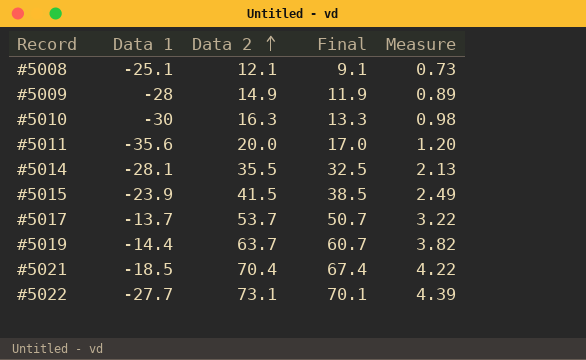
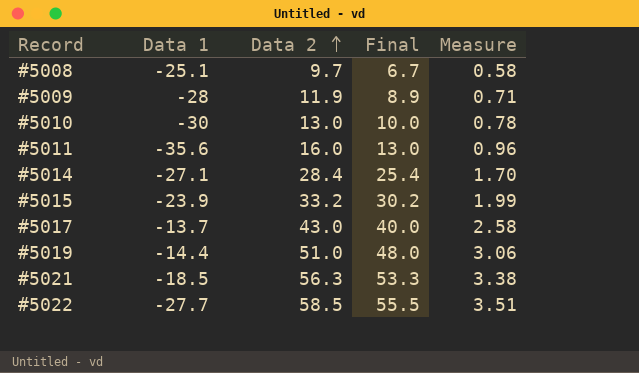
#5008 | Data 2: 12.1 -> 9.7
#5008 | Final: 9.1 -> 6.7
#5008 | Measure: 0.73 -> 0.58
#5009 | Data 2: 14.9 -> 11.9
#5009 | Final: 11.9 -> 8.9
#5009 | Measure: 0.89 -> 0.71
#5010 | Data 2: 16.3 -> 13.0
#5010 | Final: 13.3 -> 10.0
#5010 | Measure: 0.98 -> 0.78
#5011 | Data 2: 20.0 -> 16.0
#5011 | Final: 17.0 -> 13.0
#5011 | Measure: 1.20 -> 0.96
#5014 | Data 1: -28.1 -> -27.1
#5014 | Data 2: 35.5 -> 28.4
#5014 | Final: 32.5 -> 25.4
#5014 | Measure: 2.13 -> 1.70
#5015 | Data 2: 41.5 -> 33.2
#5015 | Final: 38.5 -> 30.2
#5015 | Measure: 2.49 -> 1.99
#5017 | Data 2: 53.7 -> 43.0
#5017 | Final: 50.7 -> 40.0
#5017 | Measure: 3.22 -> 2.58
#5019 | Data 2: 63.7 -> 51.0
#5019 | Final: 60.7 -> 48.0
#5019 | Measure: 3.82 -> 3.06
#5021 | Data 2: 70.4 -> 56.3
#5021 | Final: 67.4 -> 53.3
#5021 | Measure: 4.22 -> 3.38
#5022 | Data 2: 73.1 -> 58.5
#5022 | Final: 70.1 -> 55.5
#5022 | Measure: 4.39 -> 3.51

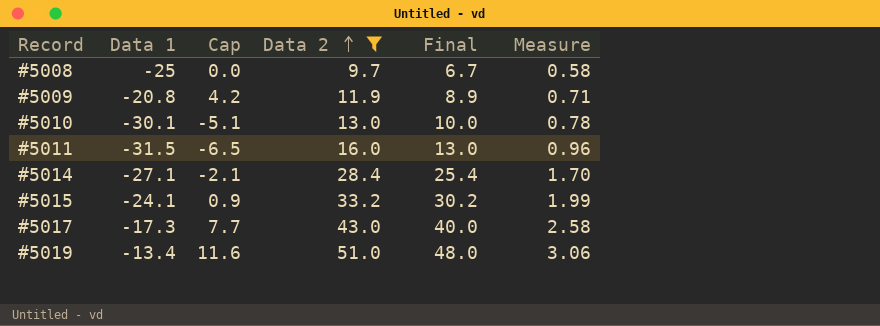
filter: none -> Data 2 <= 51.0
column Cap | formula: none -> [Data 1] + 25
#5008 | Data 1: -25.1 -> -25
#5009 | Data 1: -28 -> -20.8
#5010 | Data 1: -30 -> -30.1
#5011 | Data 1: -35.6 -> -31.5
#5015 | Data 1: -23.9 -> -24.1
#5017 | Data 1: -13.7 -> -17.3
#5019 | Data 1: -14.4 -> -13.4

